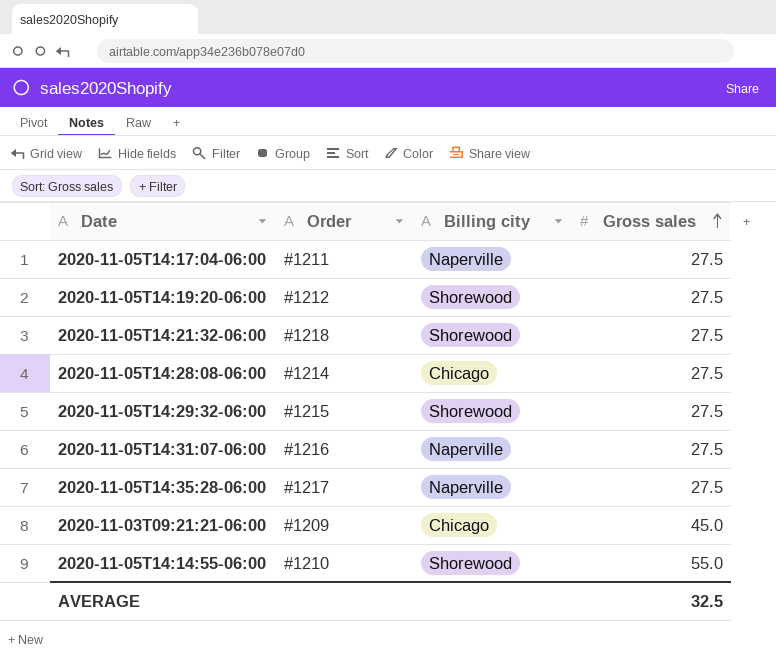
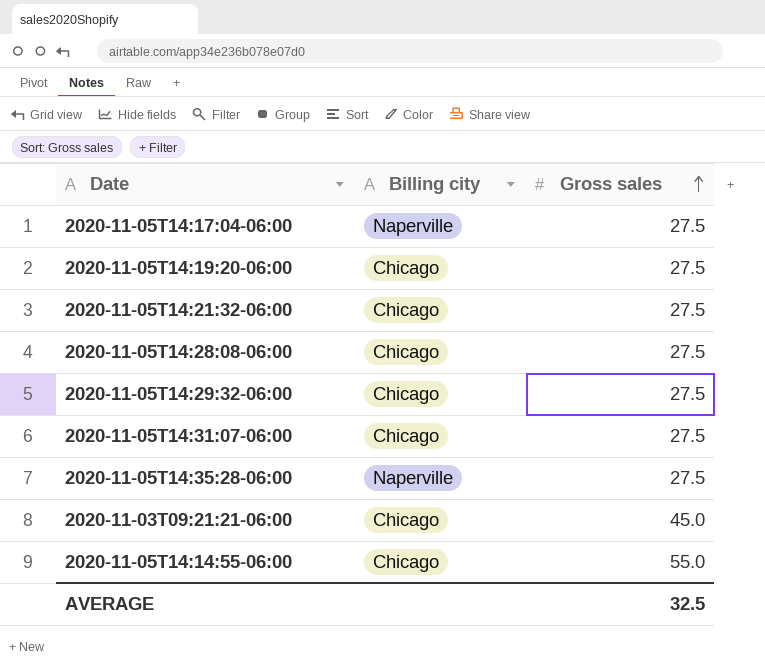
column Order | position: 2 -> none
2020-11-05T14:19:20-06:00 | Billing city: Shorewood -> Chicago
2020-11-05T14:21:32-06:00 | Billing city: Shorewood -> Chicago
2020-11-05T14:29:32-06:00 | Billing city: Shorewood -> Chicago
2020-11-05T14:31:07-06:00 | Billing city: Naperville -> Chicago
2020-11-05T14:14:55-06:00 | Billing city: Shorewood -> Chicago

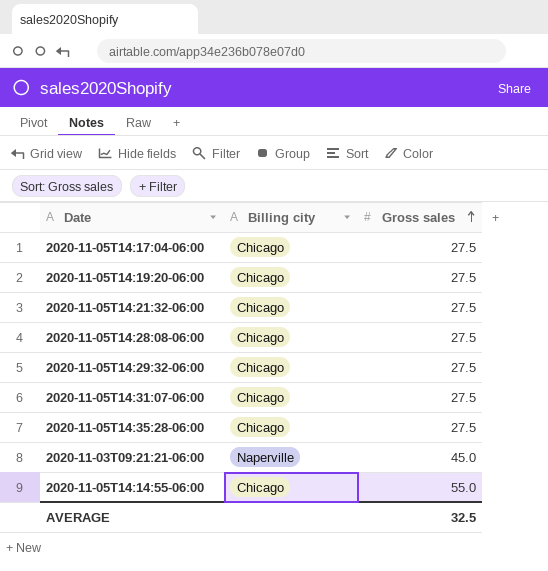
2020-11-05T14:17:04-06:00 | Billing city: Naperville -> Chicago
2020-11-05T14:35:28-06:00 | Billing city: Naperville -> Chicago
2020-11-03T09:21:21-06:00 | Billing city: Chicago -> Naperville

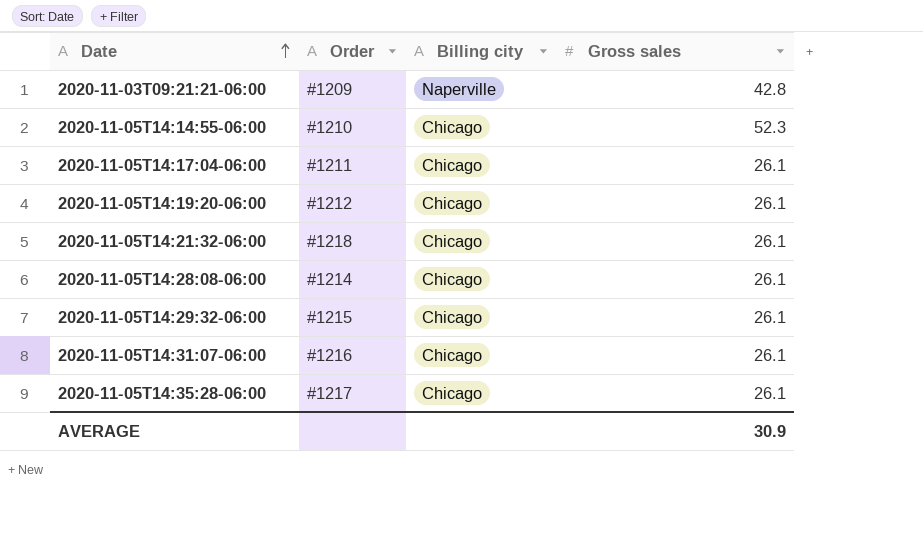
row order: Gross sales ascending -> Date ascending
column Order | position: none -> 2
2020-11-03T09:21:21-06:00 | Gross sales: 45.0 -> 42.8
2020-11-05T14:14:55-06:00 | Gross sales: 55.0 -> 52.3
2020-11-05T14:17:04-06:00 | Gross sales: 27.5 -> 26.1
2020-11-05T14:19:20-06:00 | Gross sales: 27.5 -> 26.1
2020-11-05T14:21:32-06:00 | Gross sales: 27.5 -> 26.1
2020-11-05T14:28:08-06:00 | Gross sales: 27.5 -> 26.1
2020-11-05T14:29:32-06:00 | Gross sales: 27.5 -> 26.1
2020-11-05T14:31:07-06:00 | Gross sales: 27.5 -> 26.1
2020-11-05T14:35:28-06:00 | Gross sales: 27.5 -> 26.1
AVERAGE | Gross sales: 32.5 -> 30.9

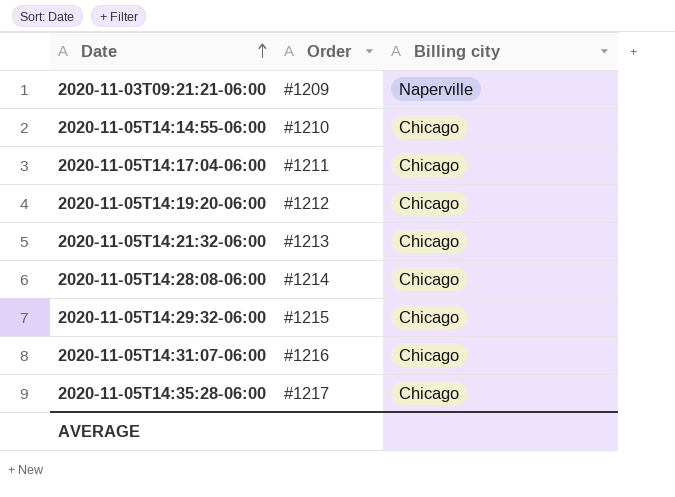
column Gross sales | position: 4 -> none
2020-11-05T14:21:32-06:00 | Order: #1218 -> #1213

